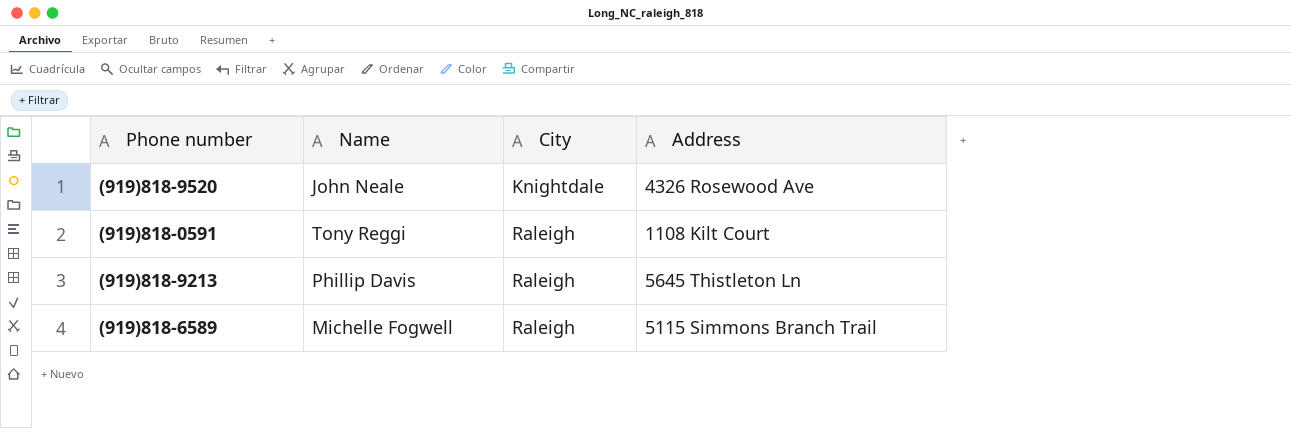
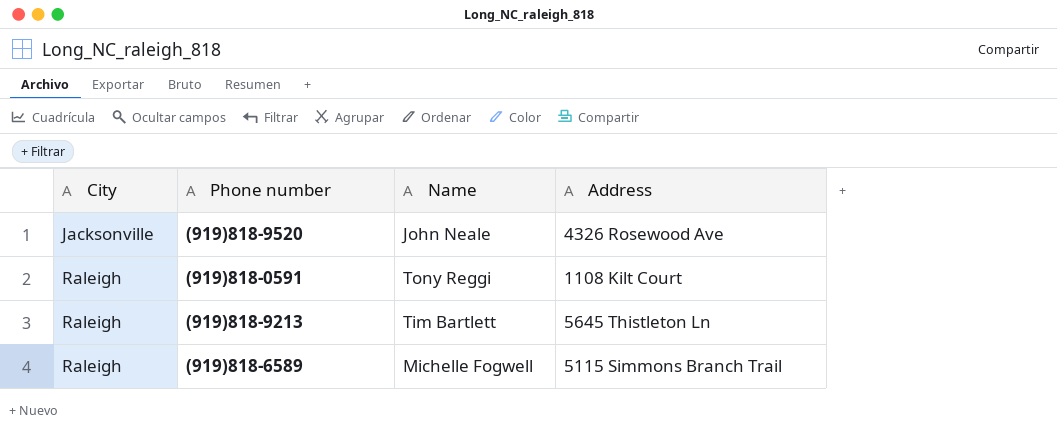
column City | position: 3 -> 1
(919)818-9520 | City: Knightdale -> Jacksonville
(919)818-9213 | Name: Phillip Davis -> Tim Bartlett

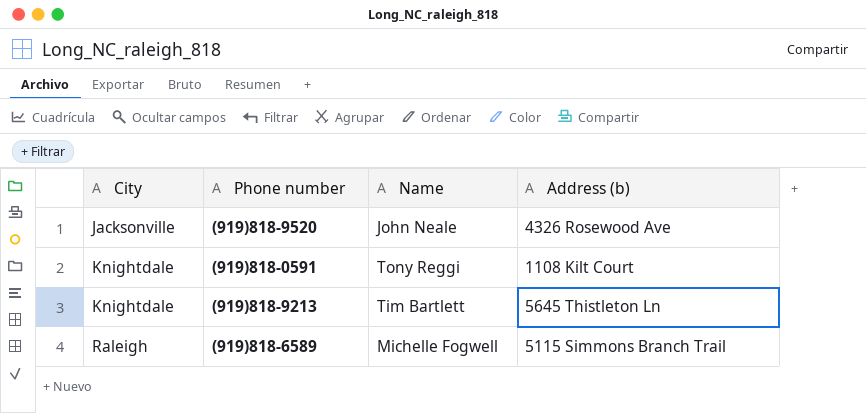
column name: Address -> Address (b)
(919)818-0591 | City: Raleigh -> Knightdale
(919)818-9213 | City: Raleigh -> Knightdale

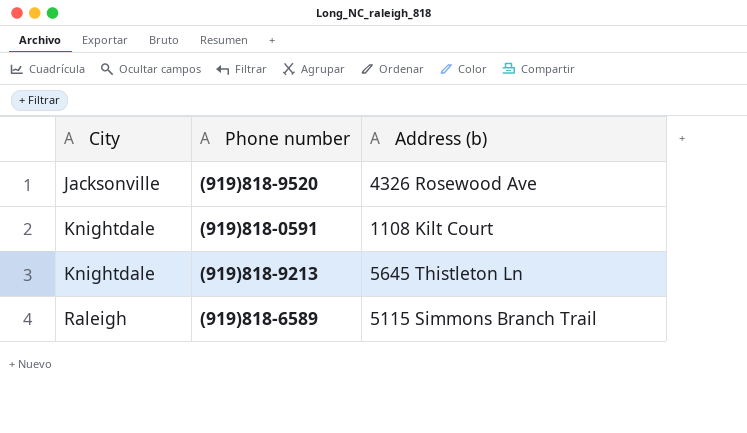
column Name | position: 3 -> none

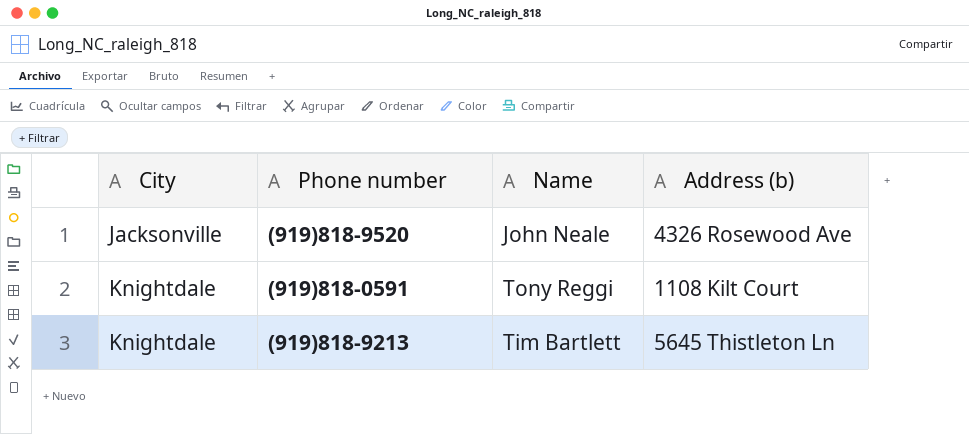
column Name | position: none -> 3
row (919)818-6589: Raleigh | 5115 Simmons Branch Trail -> none

